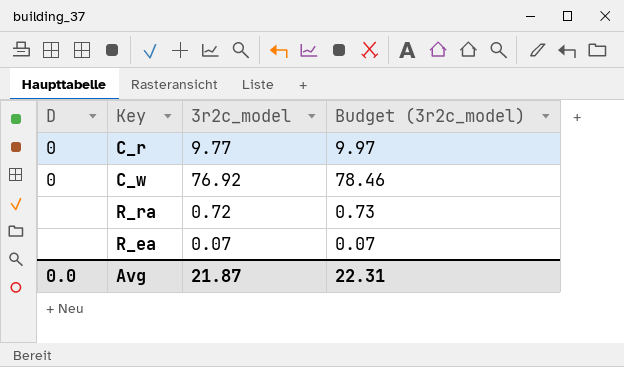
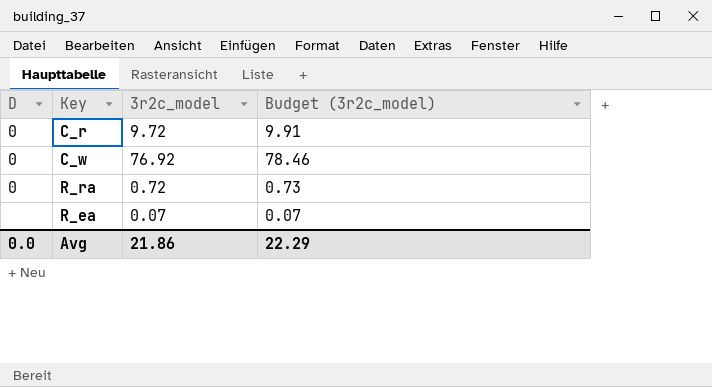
C_r | 3r2c_model: 9.77 -> 9.72
C_r | Budget (3r2c_model): 9.97 -> 9.91
R_ra | D: none -> 0
Avg | 3r2c_model: 21.87 -> 21.86
Avg | Budget (3r2c_model): 22.31 -> 22.29

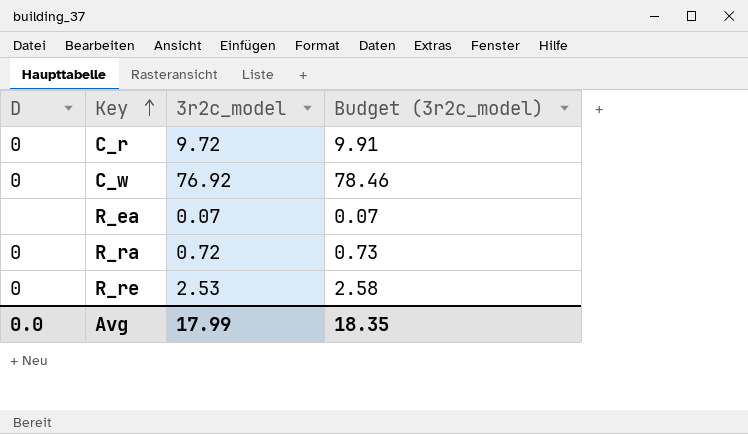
row order: none -> Key ascending
row R_re: none -> 0 | 2.53 | 2.58
Avg | 3r2c_model: 21.86 -> 17.99
Avg | Budget (3r2c_model): 22.29 -> 18.35

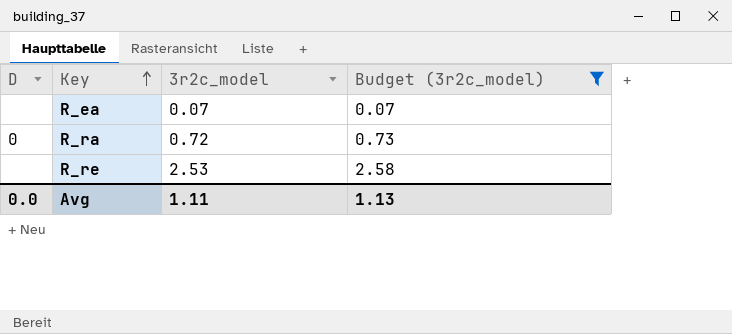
filter: none -> Budget (3r2c_model) <= 2.58
R_re | D: 0 -> none
Avg | 3r2c_model: 17.99 -> 1.11
Avg | Budget (3r2c_model): 18.35 -> 1.13

